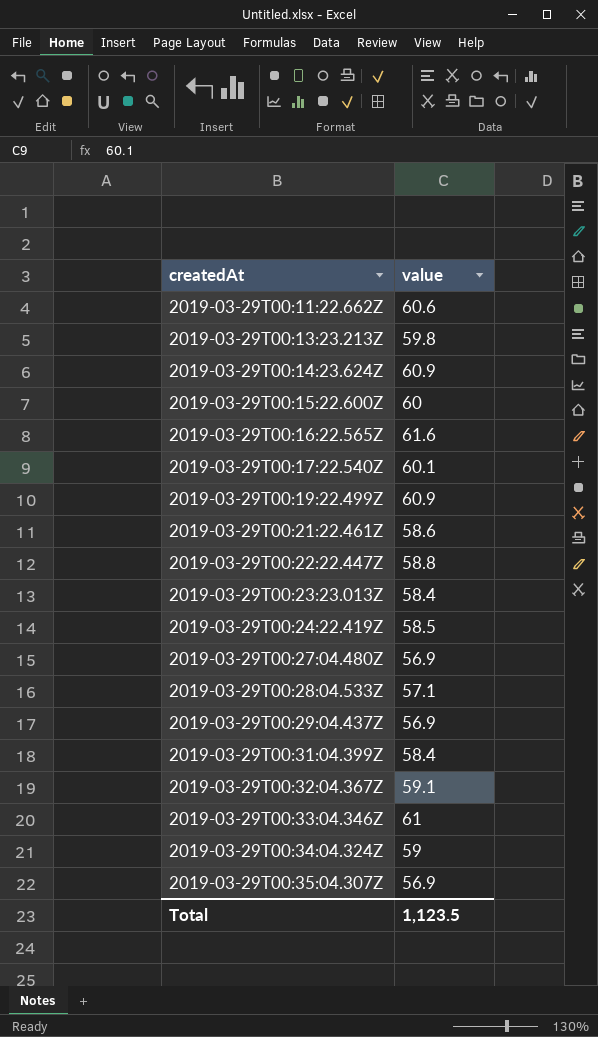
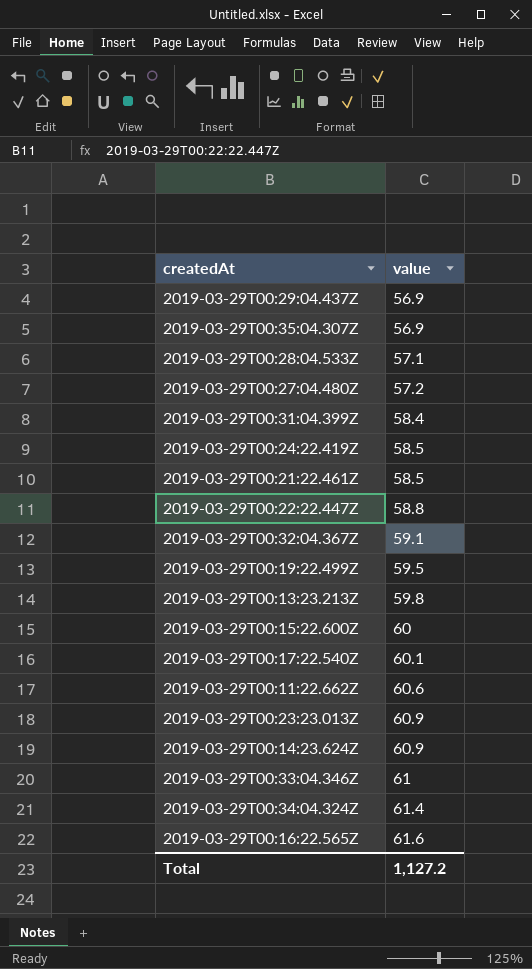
row order: createdAt ascending -> value ascending
2019-03-29T00:27:04.480Z | value: 56.9 -> 57.2
2019-03-29T00:21:22.461Z | value: 58.6 -> 58.5
2019-03-29T00:19:22.499Z | value: 60.9 -> 59.5
2019-03-29T00:23:23.013Z | value: 58.4 -> 60.9
2019-03-29T00:34:04.324Z | value: 59 -> 61.4
Total | value: 1,123.5 -> 1,127.2

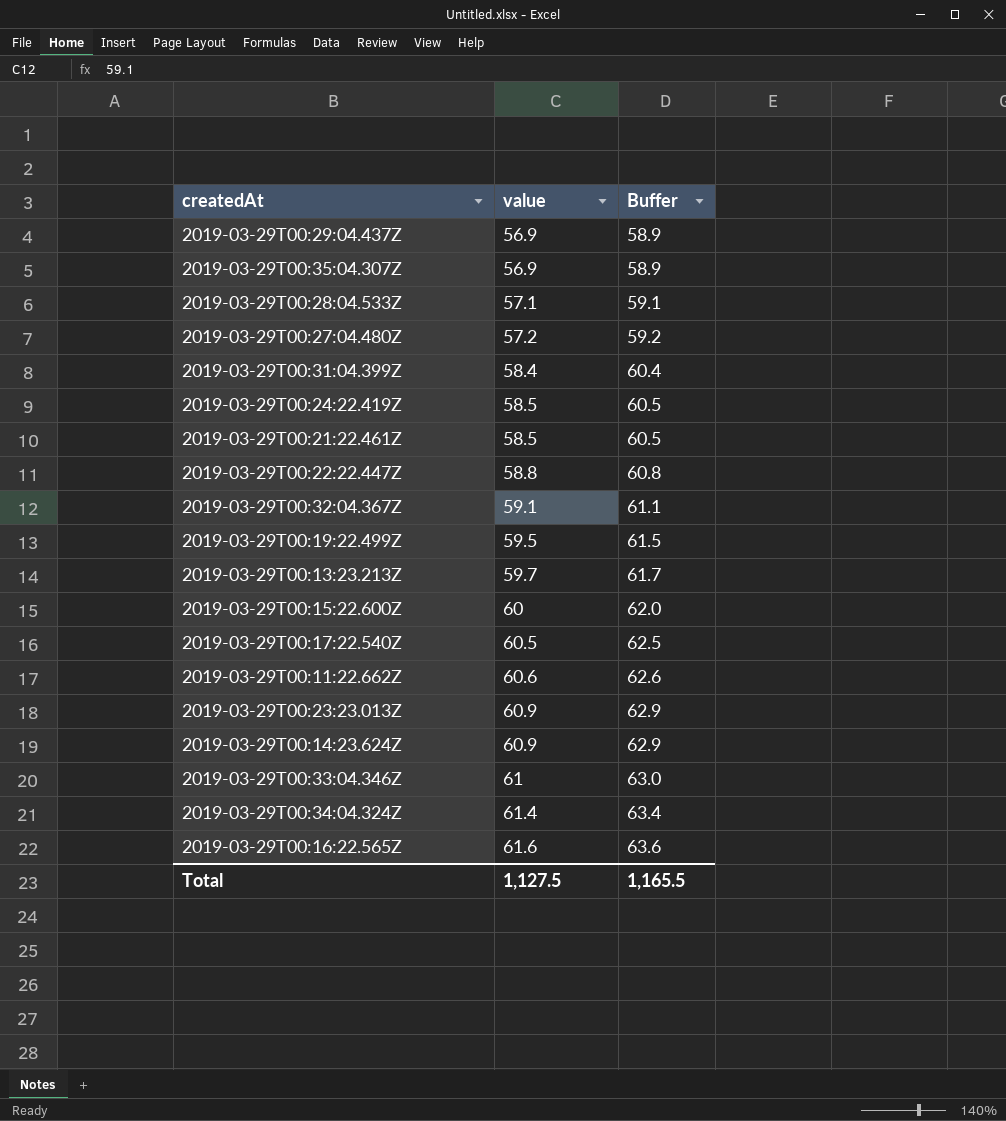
column Buffer | formula: none -> [value] + 2
2019-03-29T00:13:23.213Z | value: 59.8 -> 59.7
2019-03-29T00:17:22.540Z | value: 60.1 -> 60.5
Total | value: 1,127.2 -> 1,127.5

